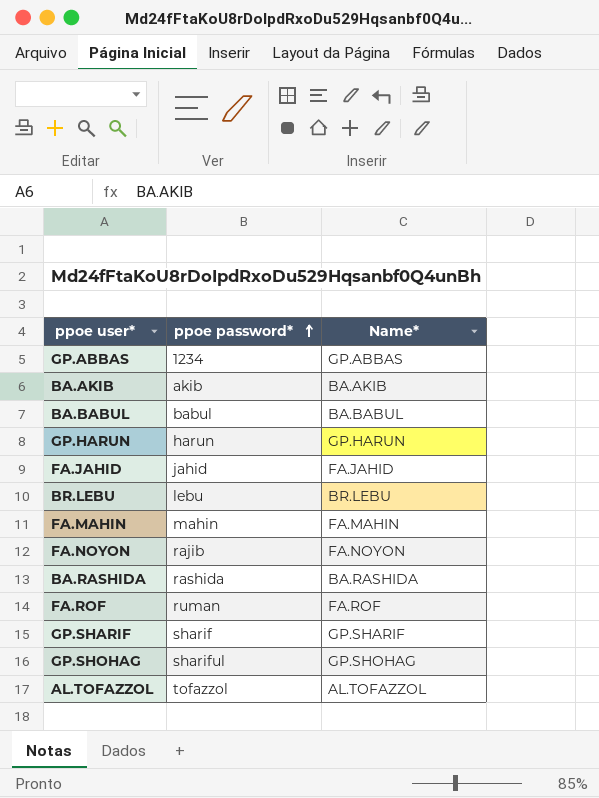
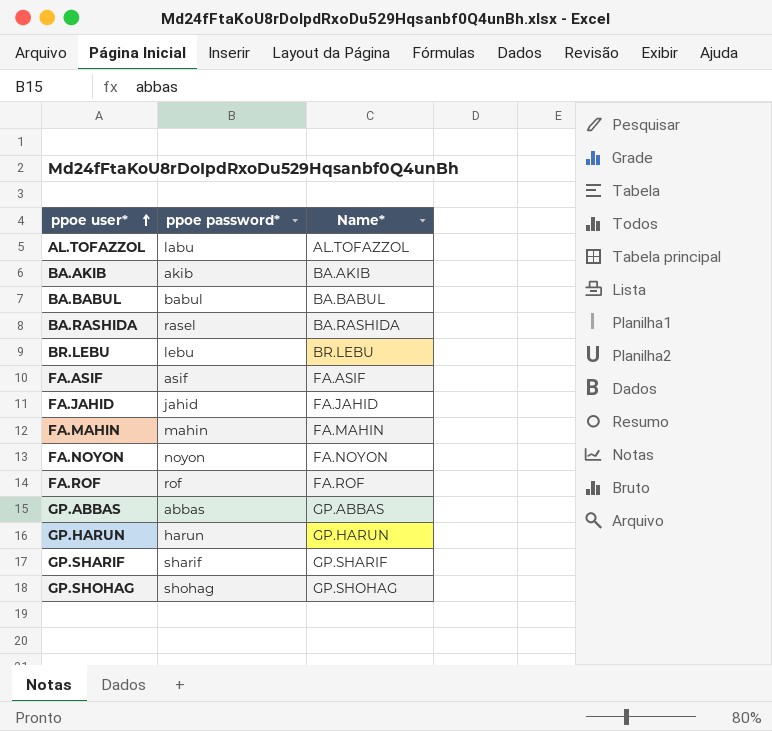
row order: ppoe password* ascending -> ppoe user* ascending
AL.TOFAZZOL | ppoe password*: tofazzol -> labu
BA.RASHIDA | ppoe password*: rashida -> rasel
row FA.ASIF: none -> asif | FA.ASIF
FA.NOYON | ppoe password*: rajib -> noyon
FA.ROF | ppoe password*: ruman -> rof
GP.ABBAS | ppoe password*: 1234 -> abbas
GP.SHOHAG | ppoe password*: shariful -> shohag

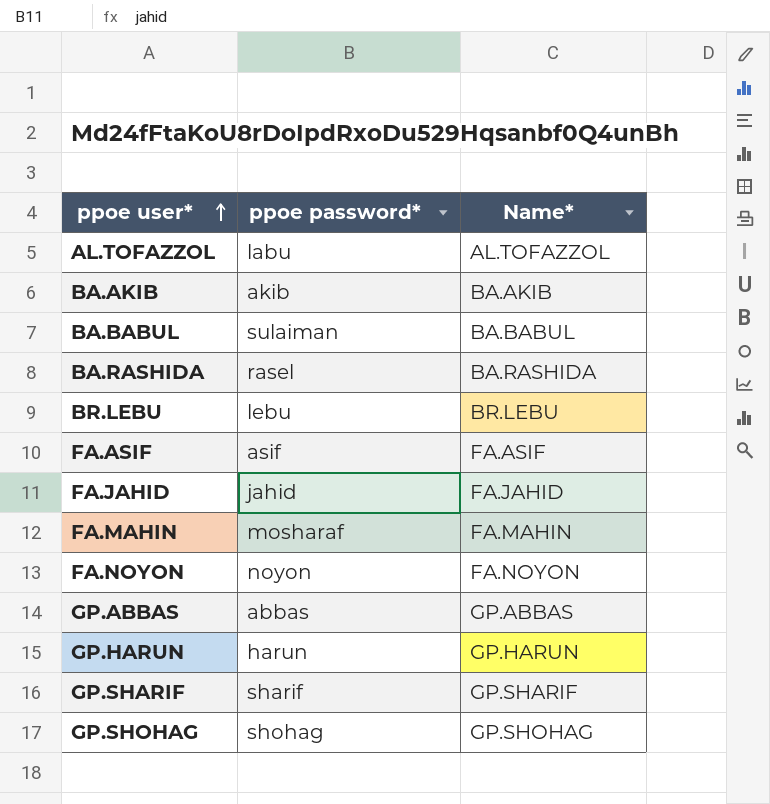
row FA.ROF: rof | FA.ROF -> none
BA.BABUL | ppoe password*: babul -> sulaiman
FA.MAHIN | ppoe password*: mahin -> mosharaf

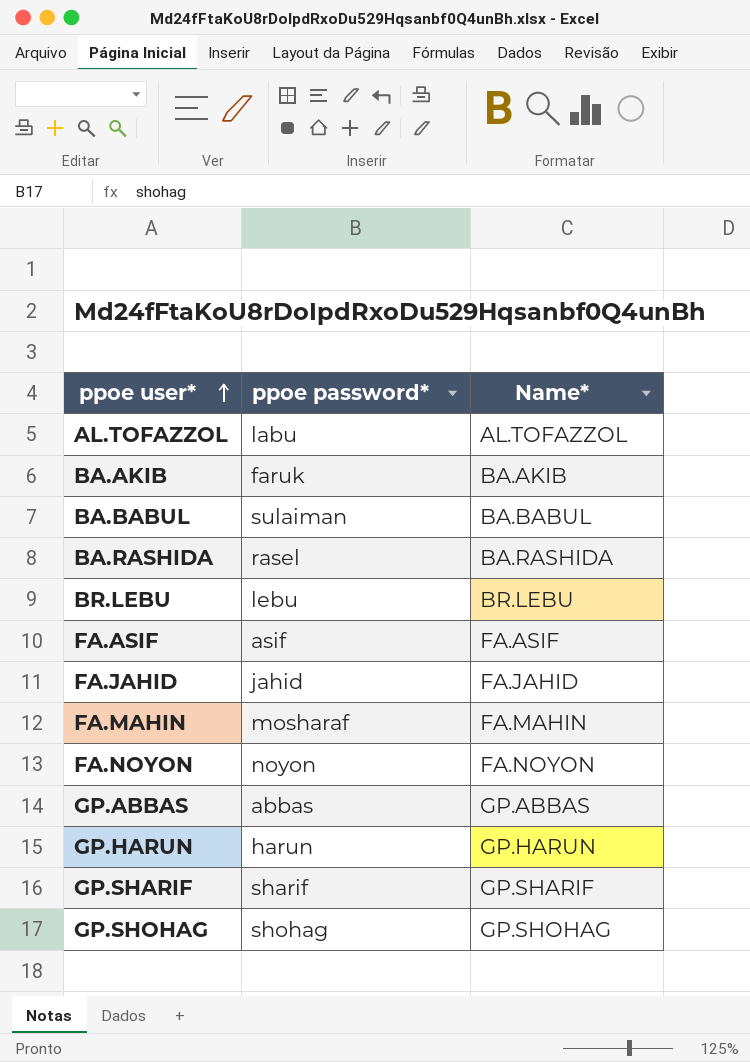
BA.AKIB | ppoe password*: akib -> faruk

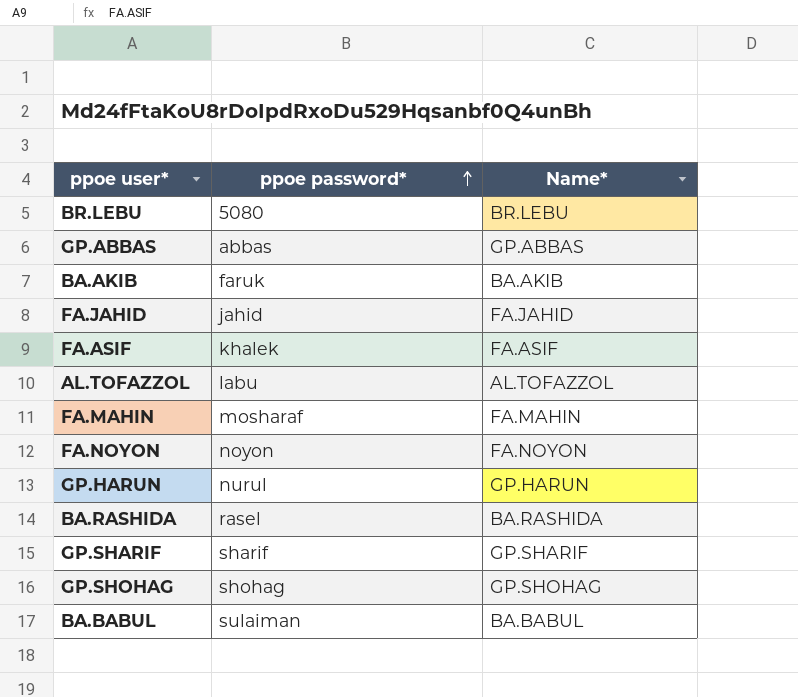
row order: ppoe user* ascending -> ppoe password* ascending
BR.LEBU | ppoe password*: lebu -> 5080
FA.ASIF | ppoe password*: asif -> khalek
GP.HARUN | ppoe password*: harun -> nurul

